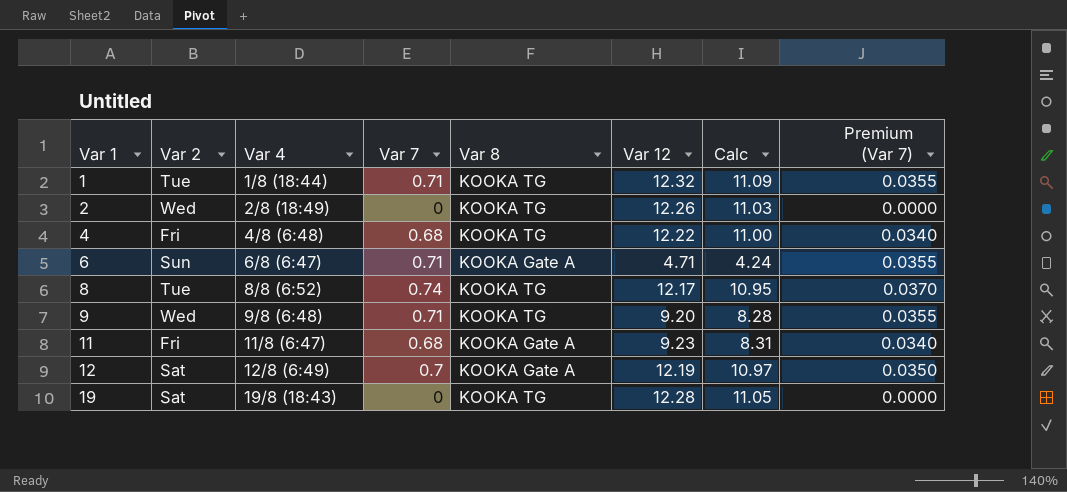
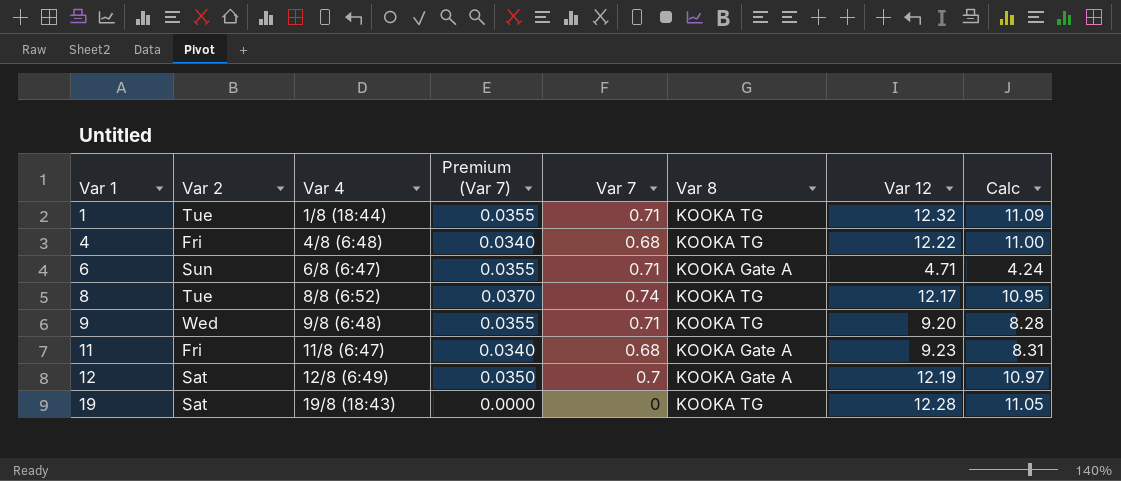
column Premium (Var 7) | position: 8 -> 4
row 2: Wed | 2/8 (18:49) | 0 | KOOKA TG | 12.26 | 11.03 | 0.0000 -> none

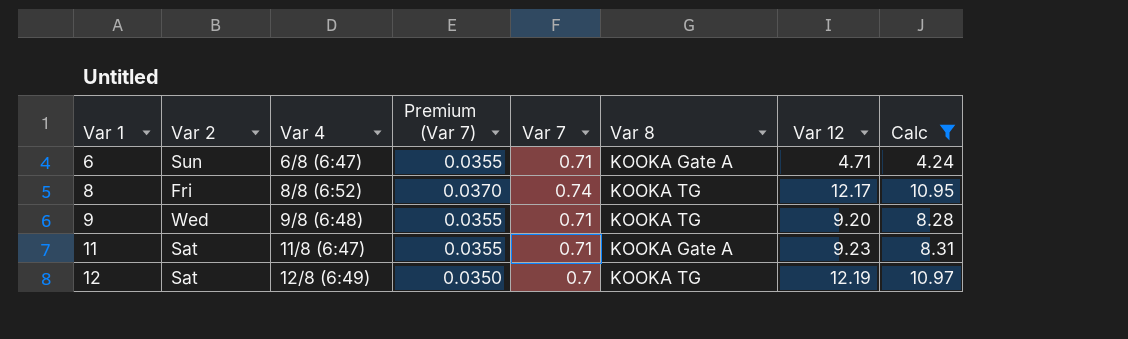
filter: none -> Calc <= 10.97
8 | Var 2: Tue -> Fri
11 | Var 2: Fri -> Sat
11 | Premium (Var 7): 0.0340 -> 0.0355
11 | Var 7: 0.68 -> 0.71
12 | Var 8: KOOKA Gate A -> KOOKA TG

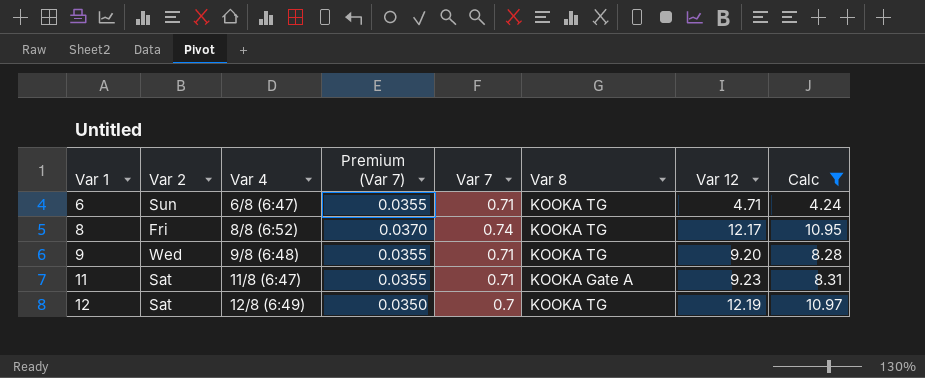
6 | Var 8: KOOKA Gate A -> KOOKA TG

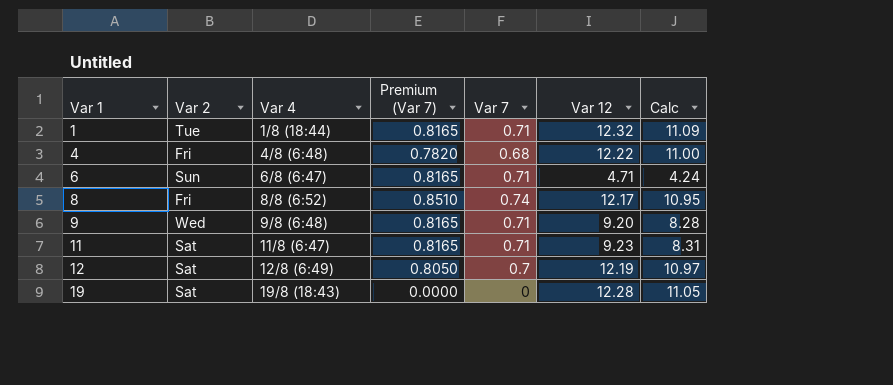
filter: Calc <= 10.97 -> none
column Var 8 | position: 6 -> none
column Premium (Var 7) | formula: [Var 7] * 0.05 -> [Var 7] * 1.15

